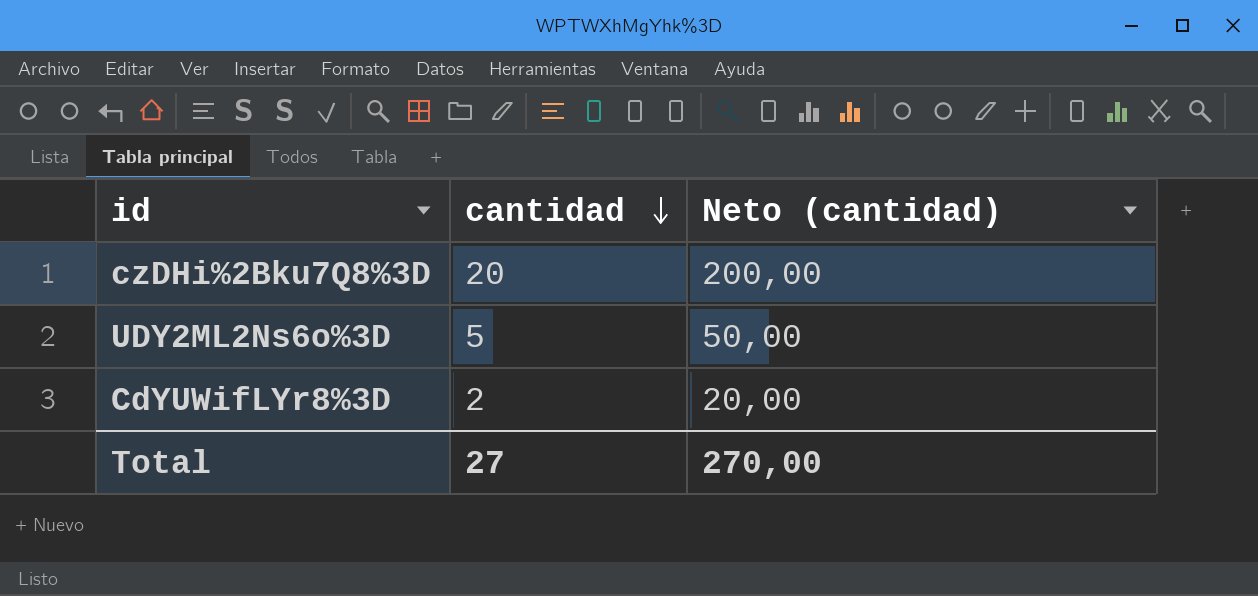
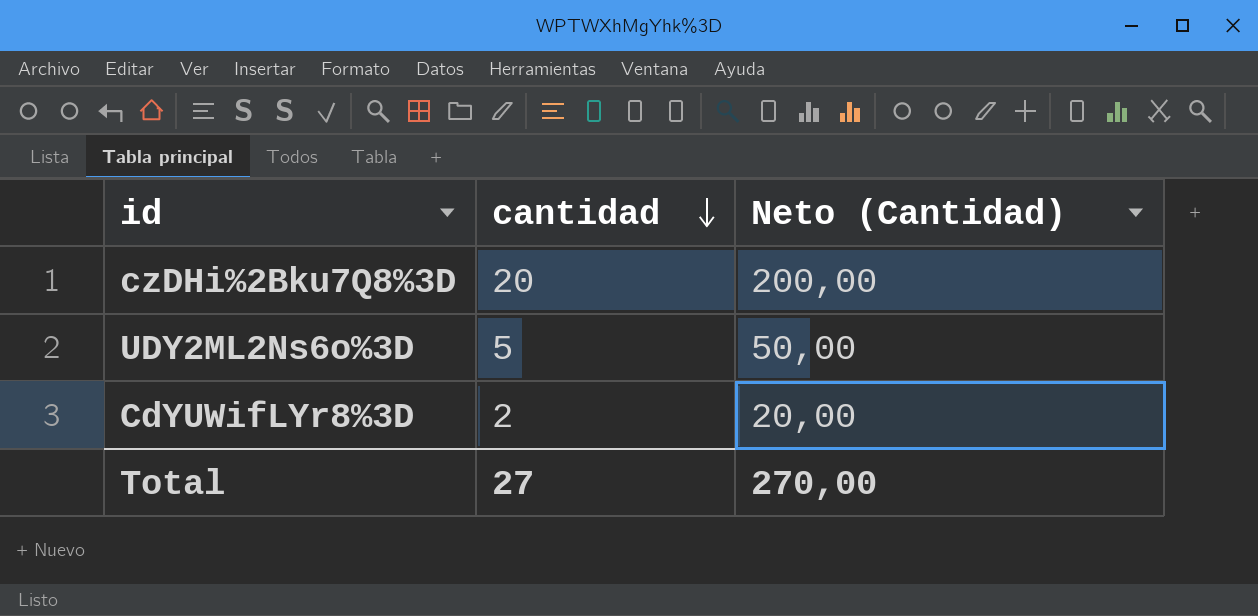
column name: Neto (cantidad) -> Neto (Cantidad)

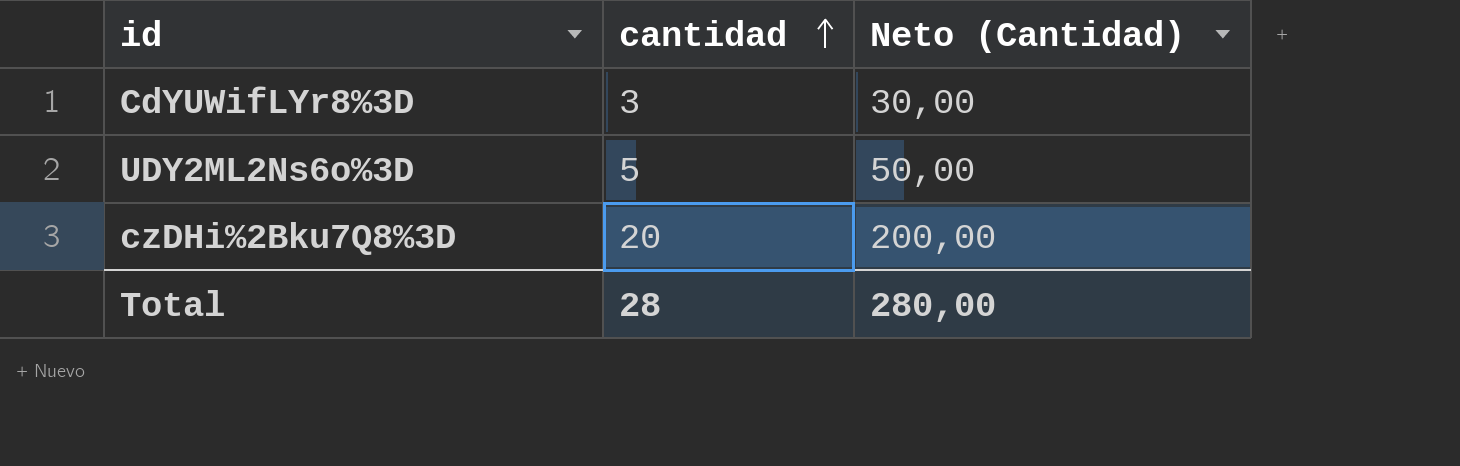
row order: cantidad descending -> cantidad ascending
CdYUWifLYr8%3D | cantidad: 2 -> 3
CdYUWifLYr8%3D | Neto (Cantidad): 20,00 -> 30,00
Total | cantidad: 27 -> 28
Total | Neto (Cantidad): 270,00 -> 280,00

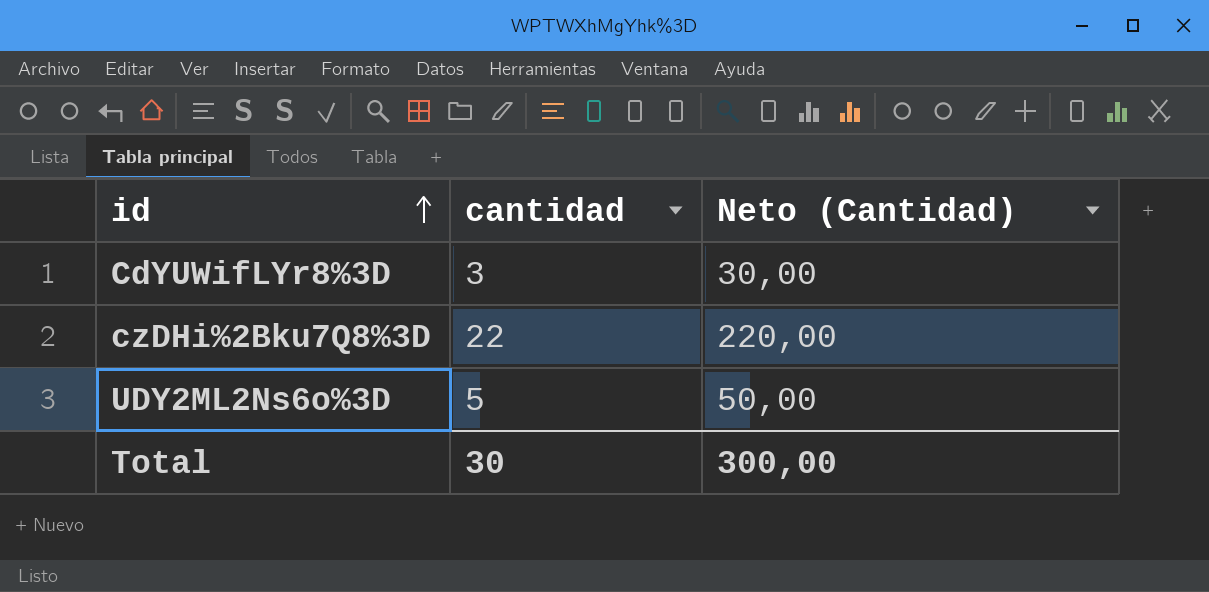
row order: cantidad ascending -> id ascending
czDHi%2Bku7Q8%3D | cantidad: 20 -> 22
czDHi%2Bku7Q8%3D | Neto (Cantidad): 200,00 -> 220,00
Total | cantidad: 28 -> 30
Total | Neto (Cantidad): 280,00 -> 300,00

